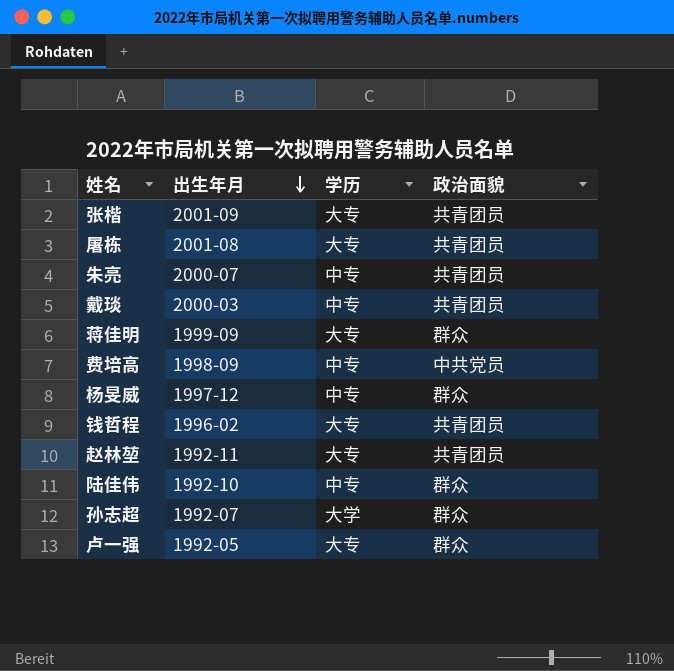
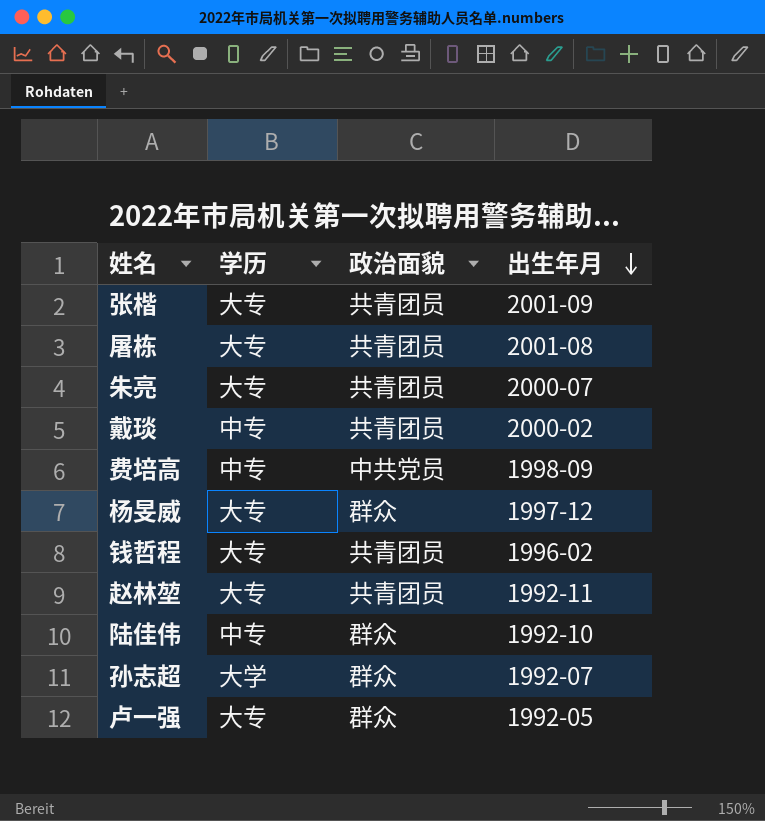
column 出生年月 | position: 2 -> 4
row 蒋佳明: 1999-09 | 大专 | 群众 -> none
朱亮 | 学历: 中专 -> 大专
戴琰 | 出生年月: 2000-03 -> 2000-02
杨旻威 | 学历: 中专 -> 大专

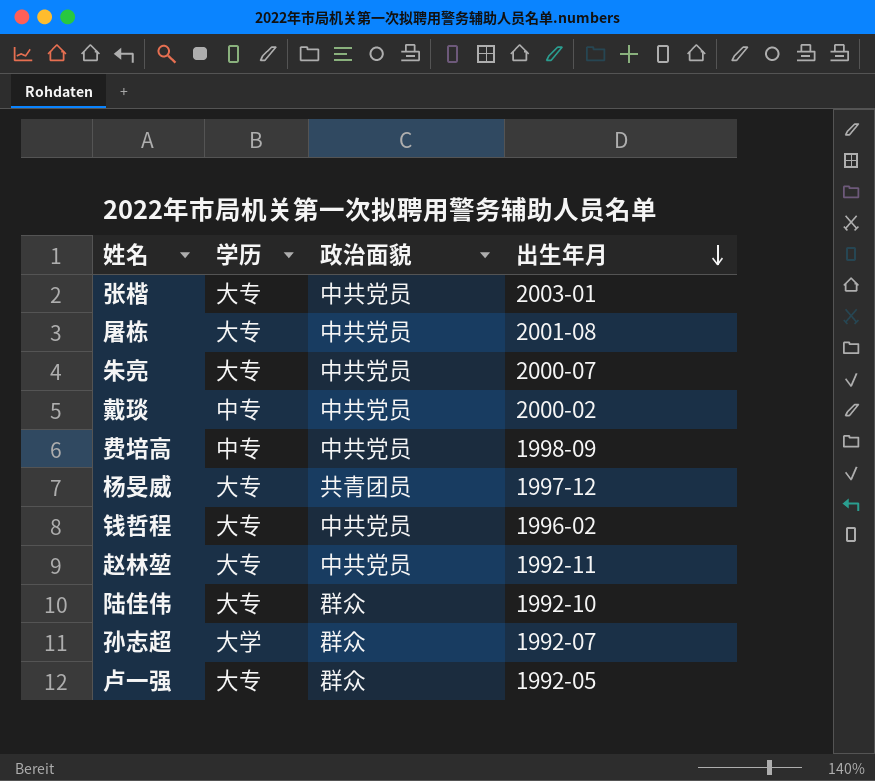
张楷 | 政治面貌: 共青团员 -> 中共党员
张楷 | 出生年月: 2001-09 -> 2003-01
屠栋 | 政治面貌: 共青团员 -> 中共党员
朱亮 | 政治面貌: 共青团员 -> 中共党员
戴琰 | 政治面貌: 共青团员 -> 中共党员
杨旻威 | 政治面貌: 群众 -> 共青团员
钱哲程 | 政治面貌: 共青团员 -> 中共党员
赵林堃 | 政治面貌: 共青团员 -> 中共党员
陆佳伟 | 学历: 中专 -> 大专

